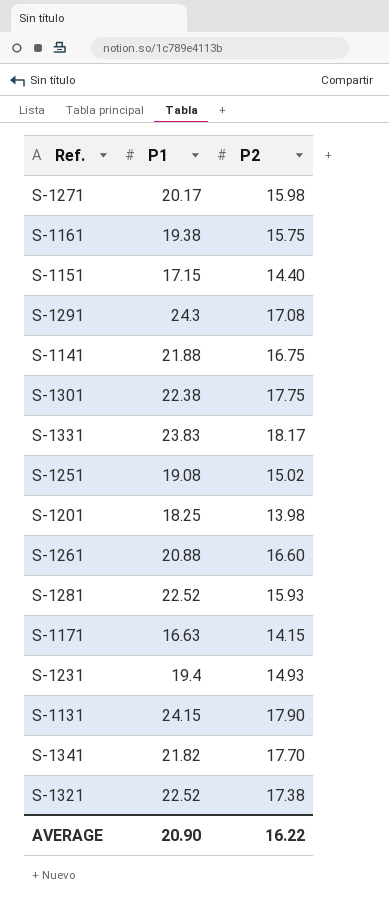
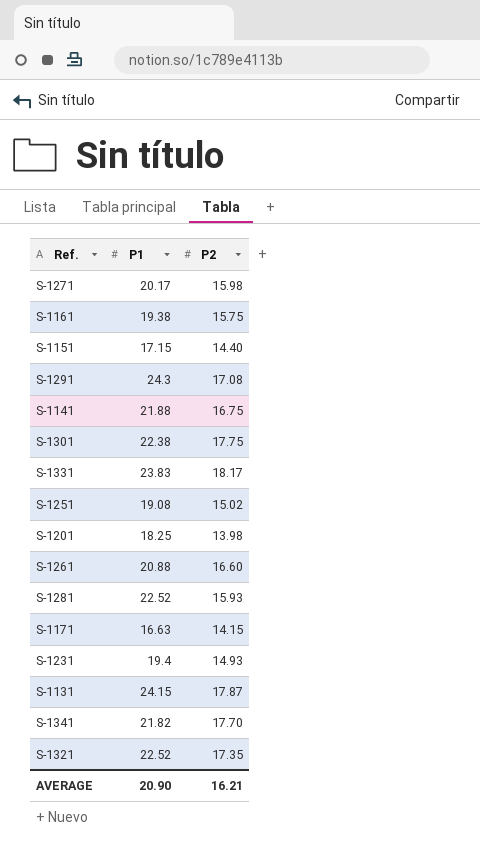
S-1131 | P2: 17.90 -> 17.87
S-1321 | P2: 17.38 -> 17.35
AVERAGE | P2: 16.22 -> 16.21

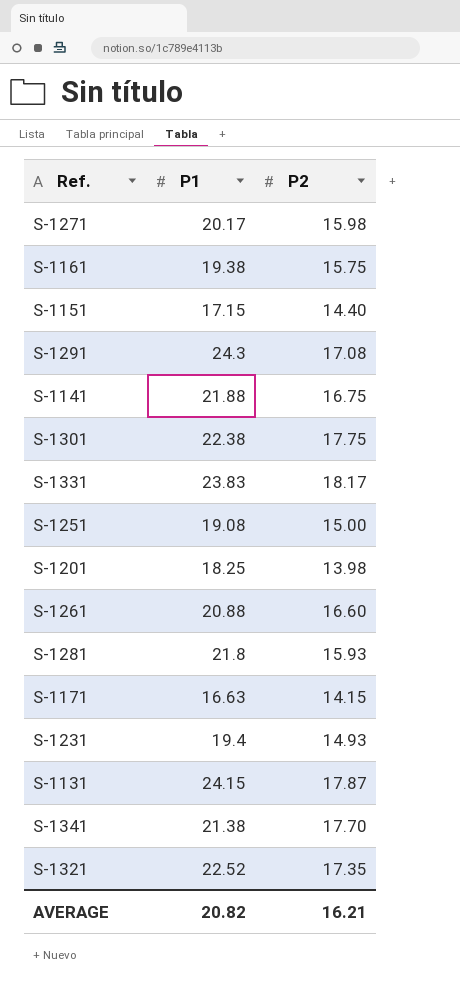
S-1251 | P2: 15.02 -> 15.00
S-1281 | P1: 22.52 -> 21.8
S-1341 | P1: 21.82 -> 21.38
AVERAGE | P1: 20.90 -> 20.82

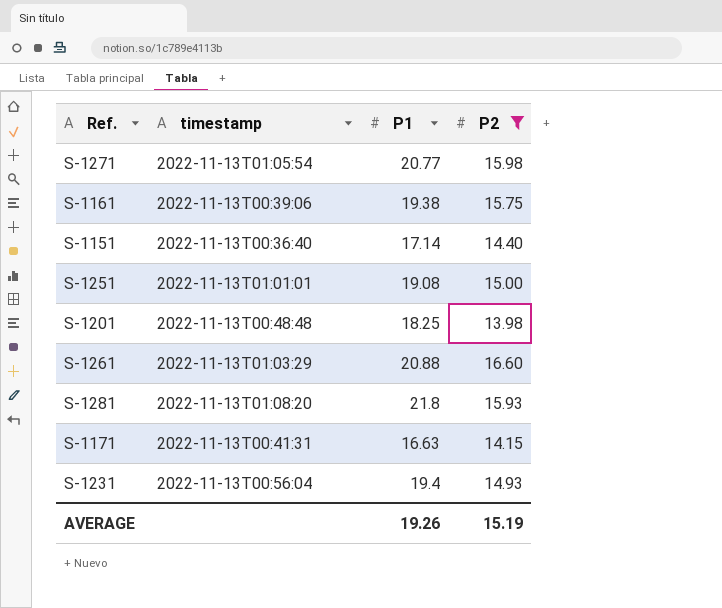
filter: none -> P2 <= 16.60
column timestamp | position: none -> 2
S-1271 | P1: 20.17 -> 20.77
S-1151 | P1: 17.15 -> 17.14
AVERAGE | P1: 20.82 -> 19.26
AVERAGE | P2: 16.21 -> 15.19

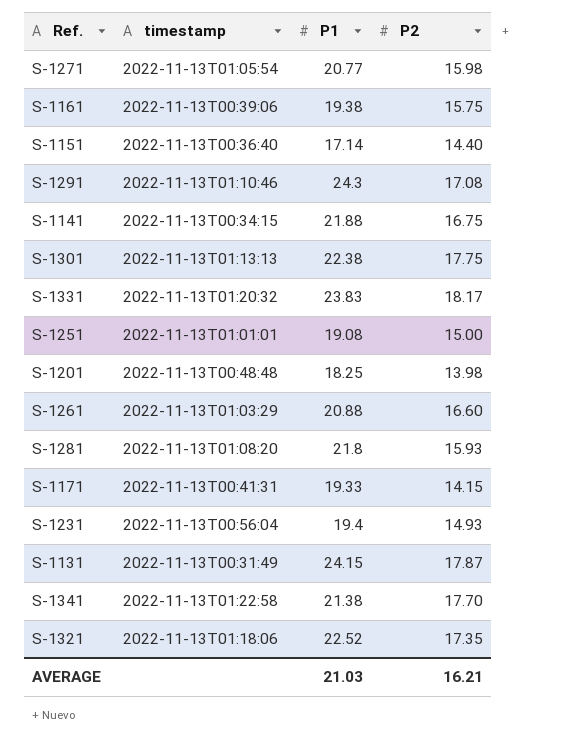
filter: P2 <= 16.60 -> none
S-1171 | P1: 16.63 -> 19.33
AVERAGE | P1: 19.26 -> 21.03
AVERAGE | P2: 15.19 -> 16.21

